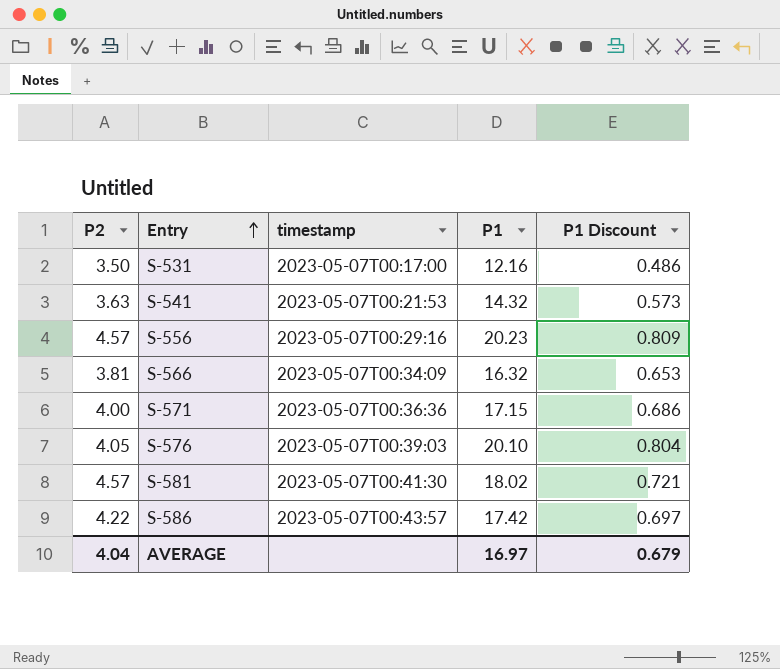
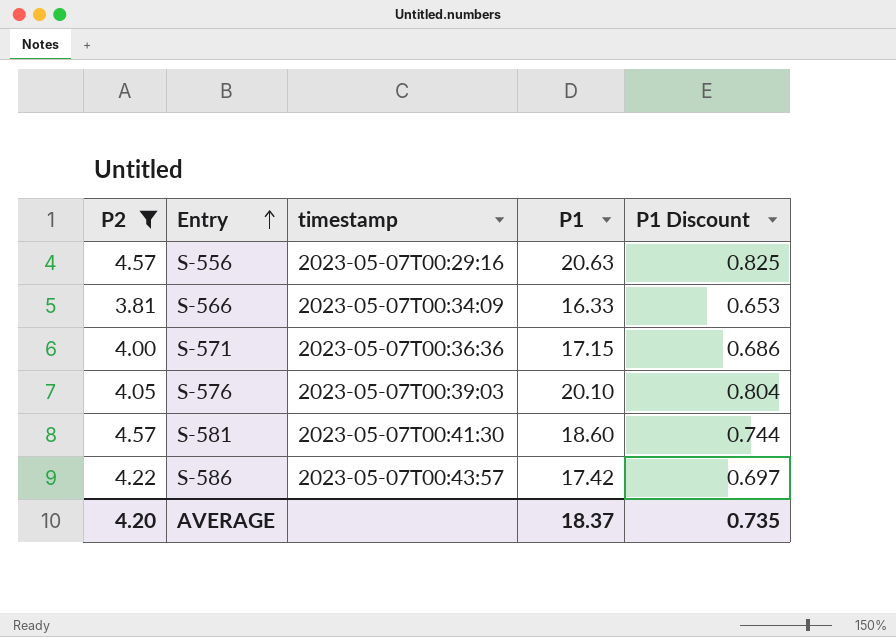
filter: none -> P2 >= 3.81
S-556 | P1: 20.23 -> 20.63
S-556 | P1 Discount: 0.809 -> 0.825
S-566 | P1: 16.32 -> 16.33
S-581 | P1: 18.02 -> 18.60
S-581 | P1 Discount: 0.721 -> 0.744
AVERAGE | P2: 4.04 -> 4.20
AVERAGE | P1: 16.97 -> 18.37
AVERAGE | P1 Discount: 0.679 -> 0.735

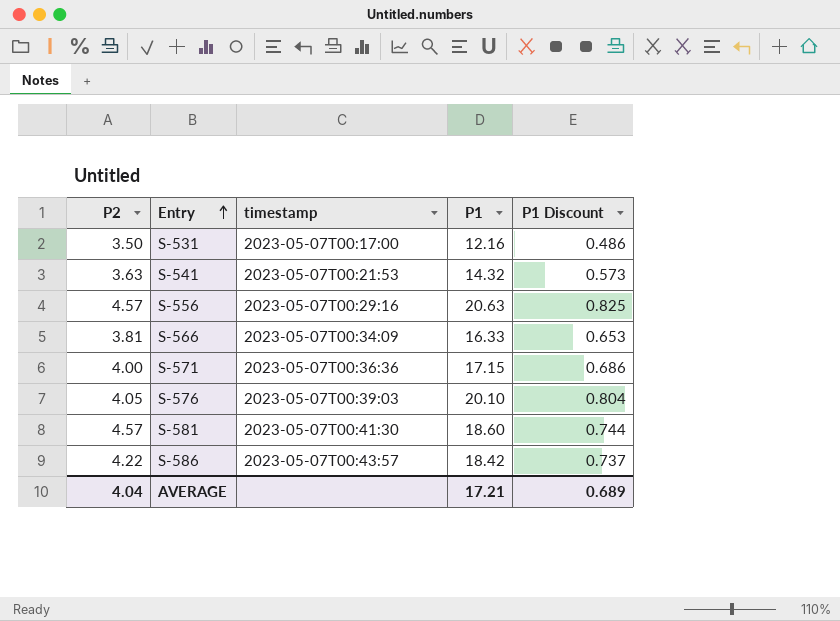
filter: P2 >= 3.81 -> none
S-586 | P1: 17.42 -> 18.42
S-586 | P1 Discount: 0.697 -> 0.737
AVERAGE | P2: 4.20 -> 4.04
AVERAGE | P1: 18.37 -> 17.21
AVERAGE | P1 Discount: 0.735 -> 0.689

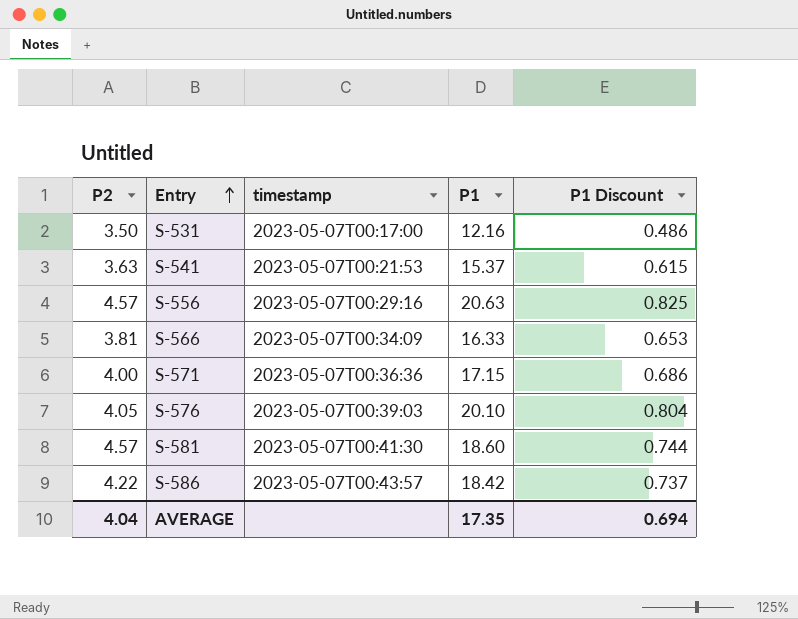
S-541 | P1: 14.32 -> 15.37
S-541 | P1 Discount: 0.573 -> 0.615
AVERAGE | P1: 17.21 -> 17.35
AVERAGE | P1 Discount: 0.689 -> 0.694

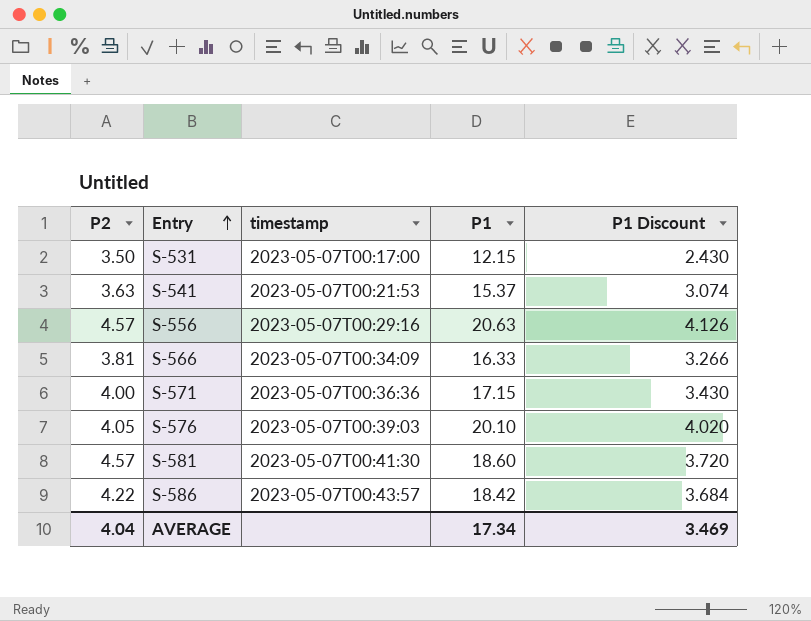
column P1 Discount | formula: [P1] * 0.04 -> [P1] * 0.2
S-531 | P1: 12.16 -> 12.15
AVERAGE | P1: 17.35 -> 17.34
AVERAGE | P1 Discount: 0.694 -> 3.469

